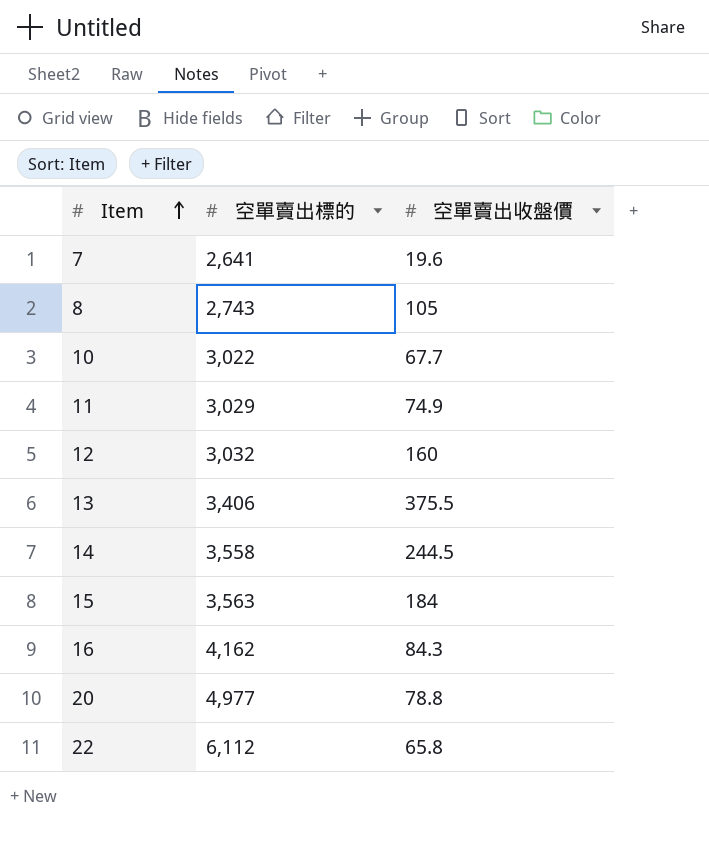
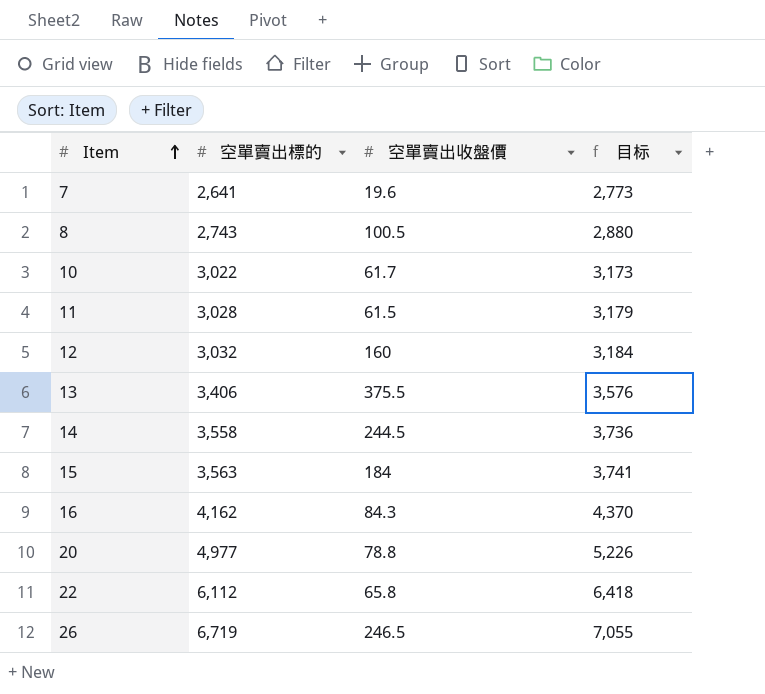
column 目标 | formula: none -> [空單賣出標的] * 1.05
8 | 空單賣出收盤價: 105 -> 100.5
10 | 空單賣出收盤價: 67.7 -> 61.7
11 | 空單賣出標的: 3,029 -> 3,028
11 | 空單賣出收盤價: 74.9 -> 61.5
row 26: none -> 6,719 | 246.5 | 7,055

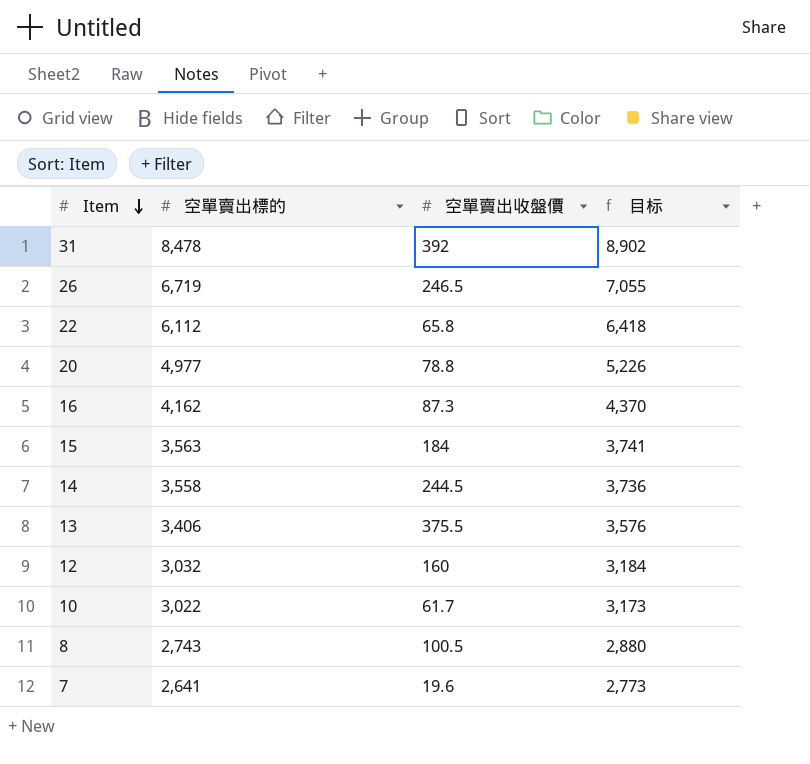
row order: Item ascending -> Item descending
row 11: 3,028 | 61.5 | 3,179 -> none
row 31: none -> 8,478 | 392 | 8,902
16 | 空單賣出收盤價: 84.3 -> 87.3

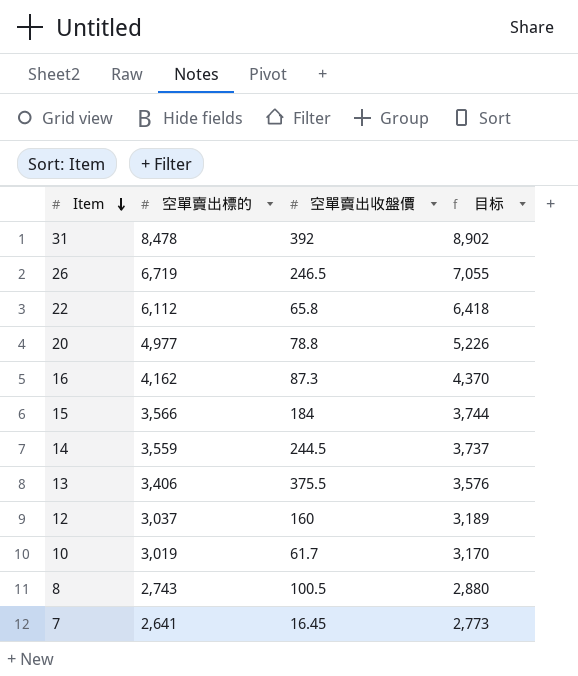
15 | 空單賣出標的: 3,563 -> 3,566
15 | 目标: 3,741 -> 3,744
14 | 空單賣出標的: 3,558 -> 3,559
14 | 目标: 3,736 -> 3,737
12 | 空單賣出標的: 3,032 -> 3,037
12 | 目标: 3,184 -> 3,189
10 | 空單賣出標的: 3,022 -> 3,019
10 | 目标: 3,173 -> 3,170
7 | 空單賣出收盤價: 19.6 -> 16.45

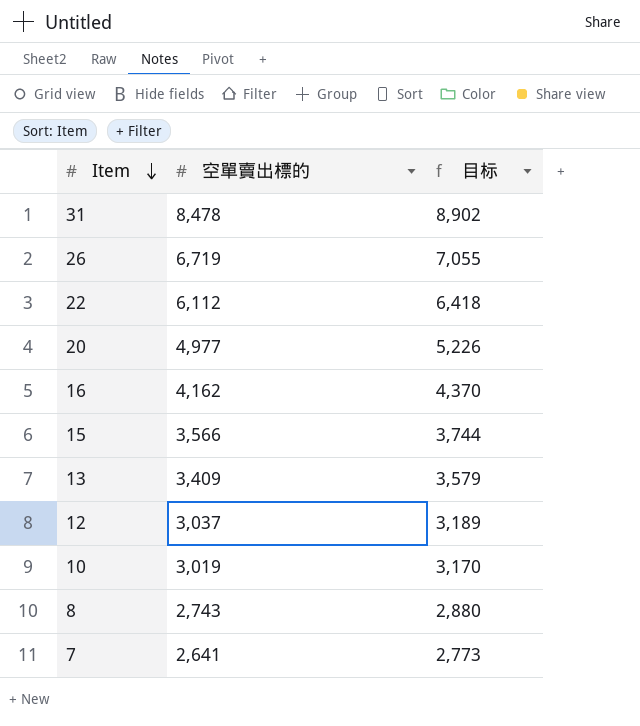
column 空單賣出收盤價 | position: 3 -> none
row 14: 3,559 | 244.5 | 3,737 -> none
13 | 空單賣出標的: 3,406 -> 3,409
13 | 目标: 3,576 -> 3,579

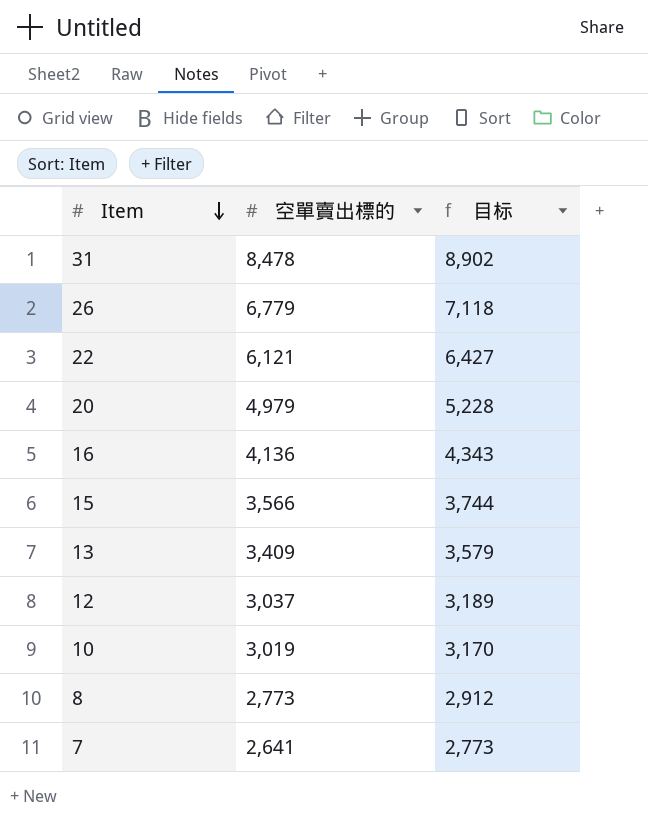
26 | 空單賣出標的: 6,719 -> 6,779
26 | 目标: 7,055 -> 7,118
22 | 空單賣出標的: 6,112 -> 6,121
22 | 目标: 6,418 -> 6,427
20 | 空單賣出標的: 4,977 -> 4,979
20 | 目标: 5,226 -> 5,228
16 | 空單賣出標的: 4,162 -> 4,136
16 | 目标: 4,370 -> 4,343
8 | 空單賣出標的: 2,743 -> 2,773
8 | 目标: 2,880 -> 2,912

